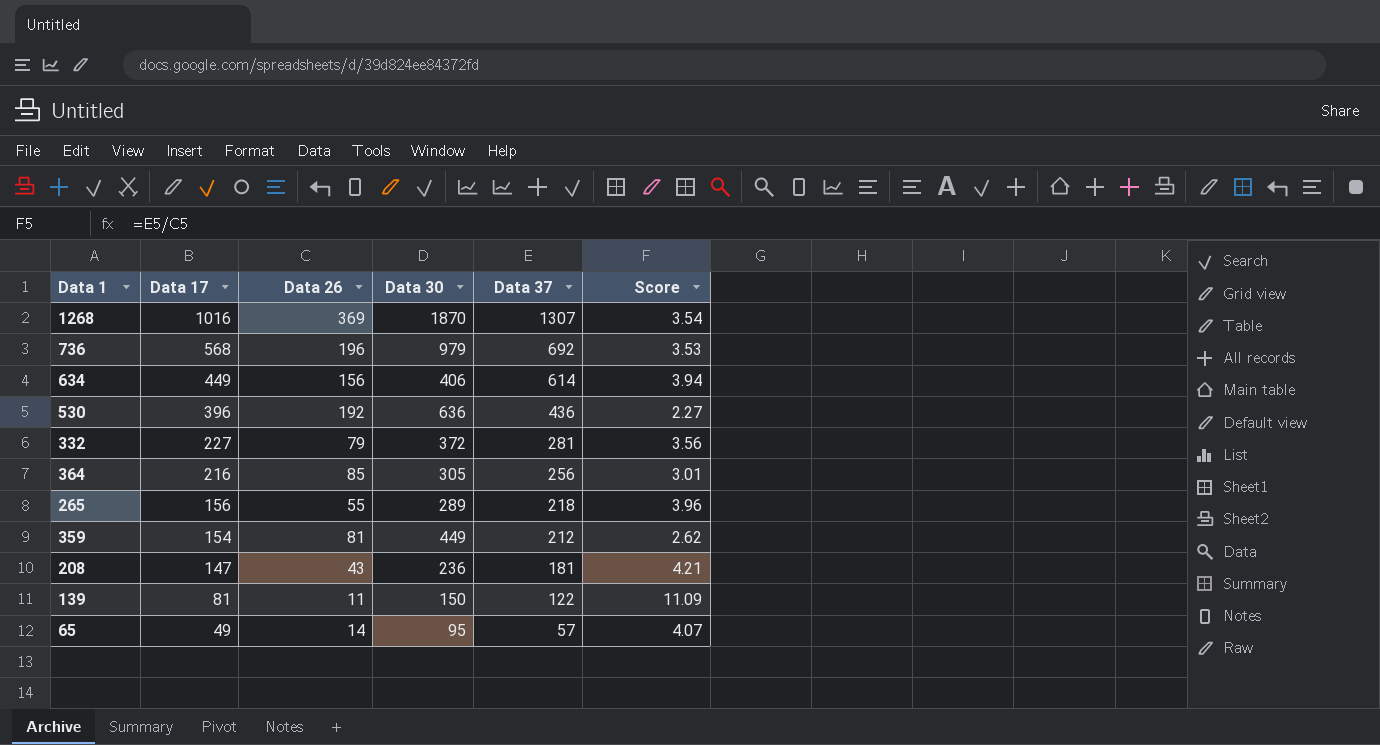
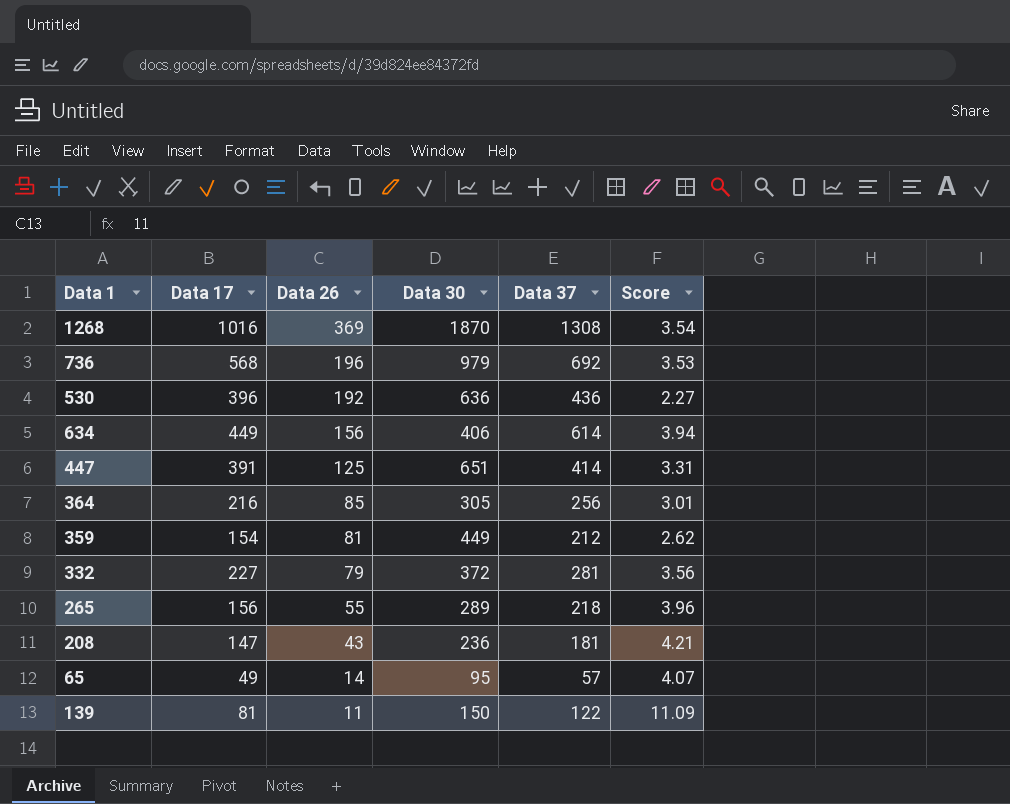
row order: Data 17 descending -> Data 26 descending
1268 | Data 37: 1307 -> 1308
row 447: none -> 391 | 125 | 651 | 414 | 3.31

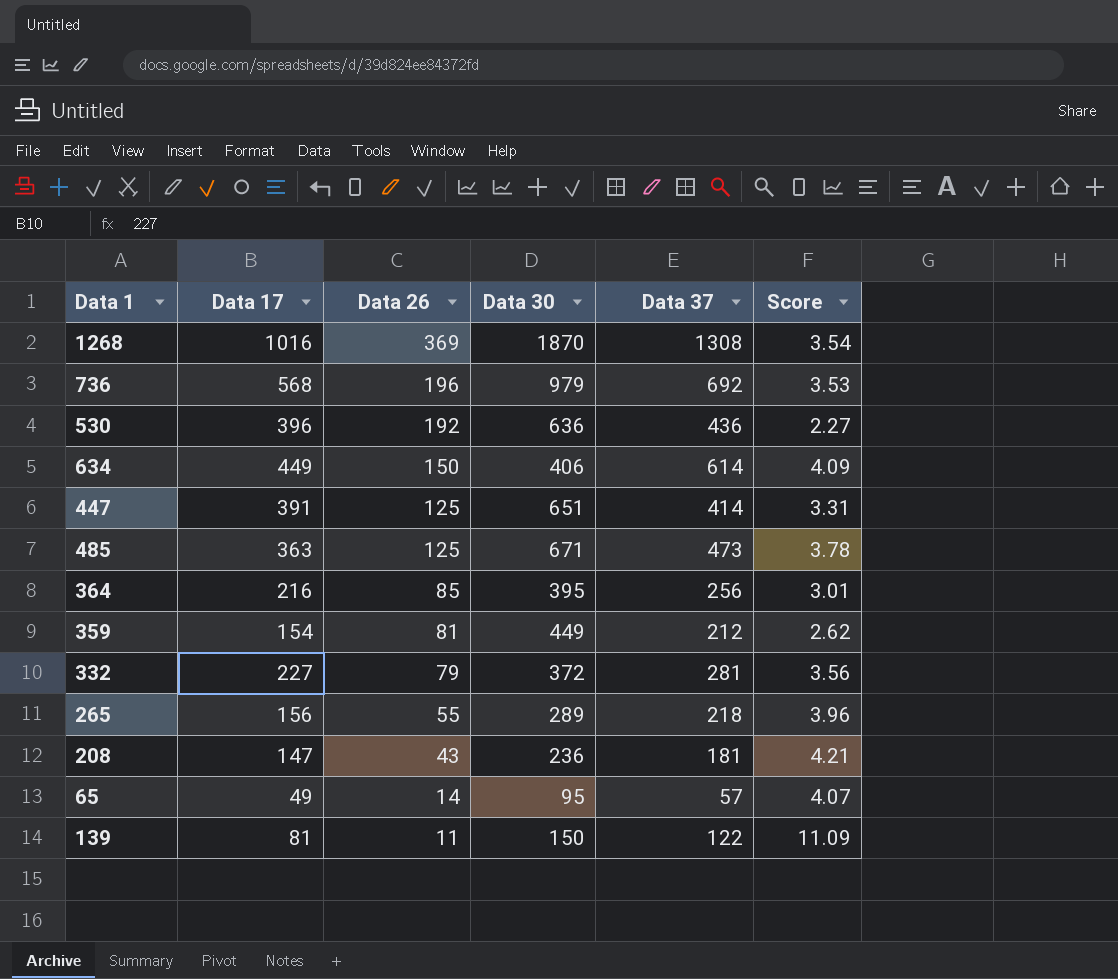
634 | Data 26: 156 -> 150
634 | Score: 3.94 -> 4.09
row 485: none -> 363 | 125 | 671 | 473 | 3.78
364 | Data 30: 305 -> 395

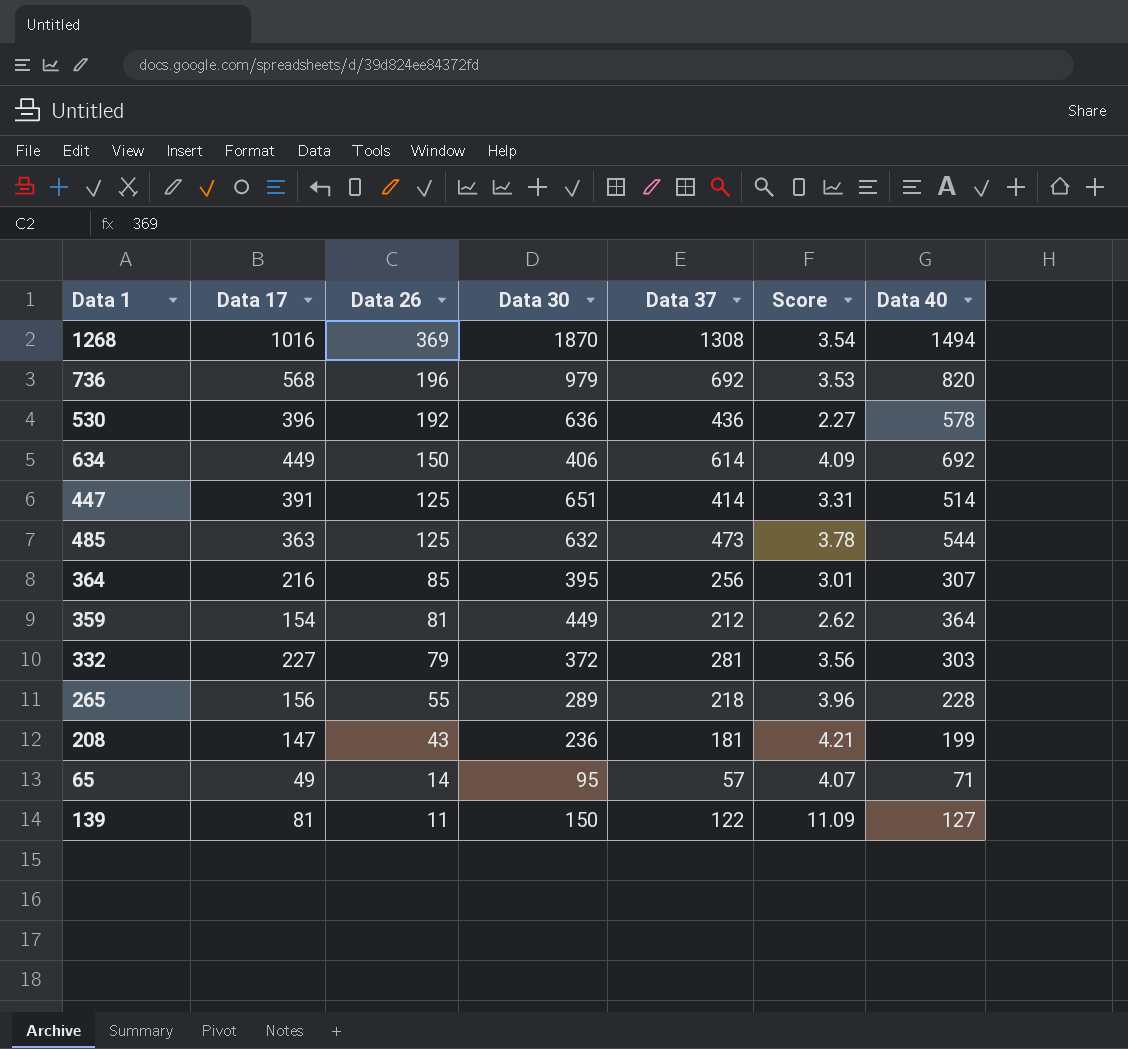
column Data 40 | position: none -> 7
485 | Data 30: 671 -> 632

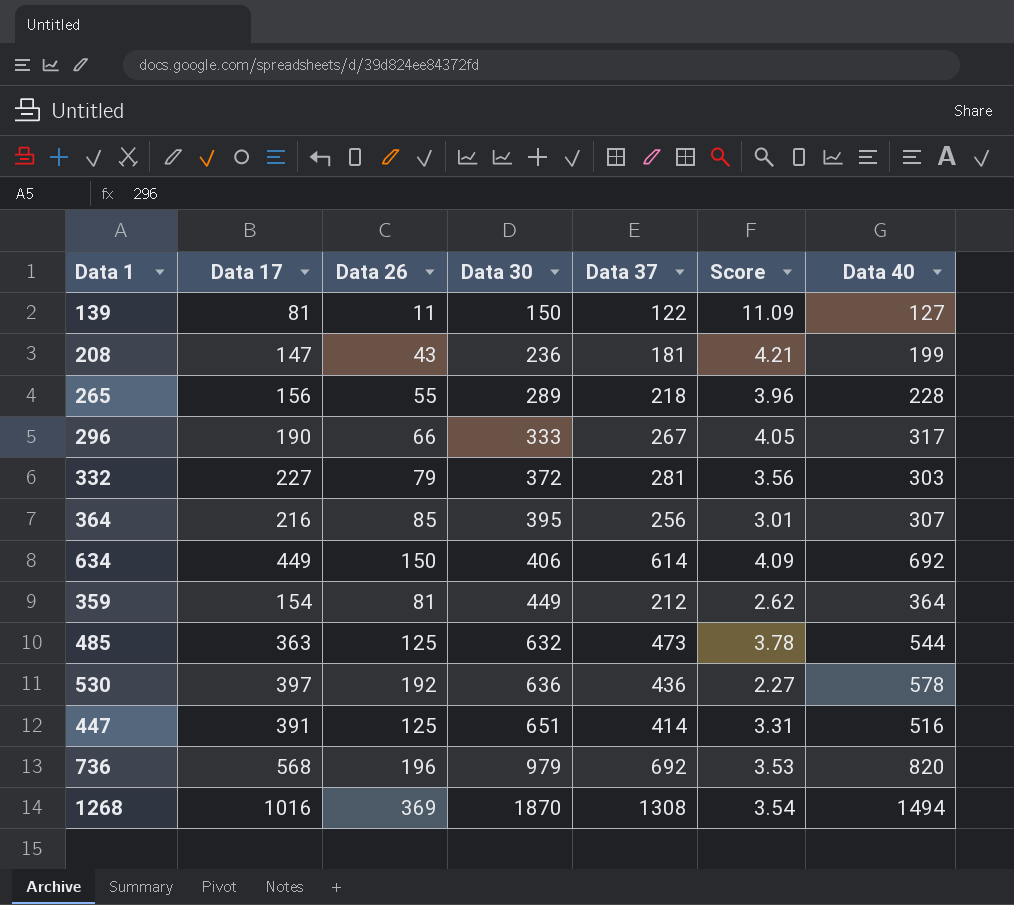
row order: Data 26 descending -> Data 30 ascending
row 65: 49 | 14 | 95 | 57 | 4.07 | 71 -> none
row 296: none -> 190 | 66 | 333 | 267 | 4.05 | 317
530 | Data 17: 396 -> 397
447 | Data 40: 514 -> 516

